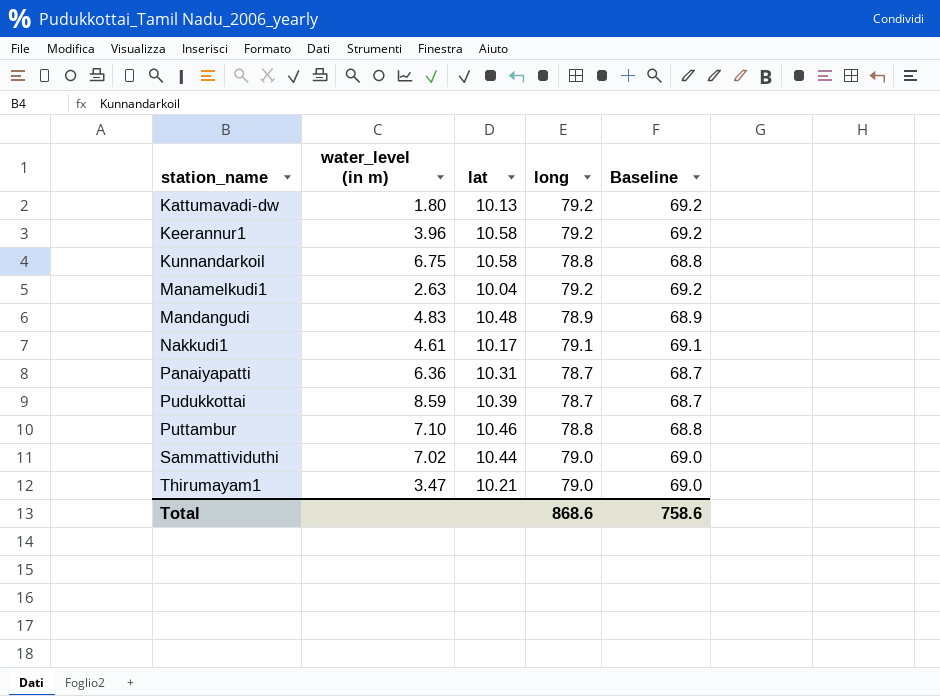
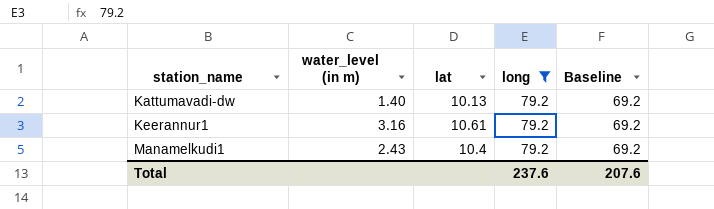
filter: none -> long = 79.2
Kattumavadi-dw | water_level (in m): 1.80 -> 1.40
Keerannur1 | water_level (in m): 3.96 -> 3.16
Keerannur1 | lat: 10.58 -> 10.61
Manamelkudi1 | water_level (in m): 2.63 -> 2.43
Manamelkudi1 | lat: 10.04 -> 10.4
Total | long: 868.6 -> 237.6
Total | Baseline: 758.6 -> 207.6

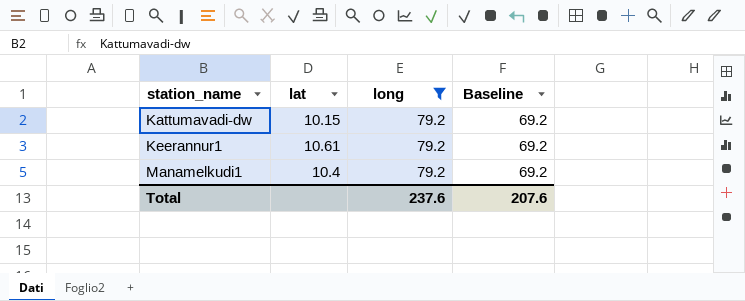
column water_level (in m) | position: 2 -> none
Kattumavadi-dw | lat: 10.13 -> 10.15

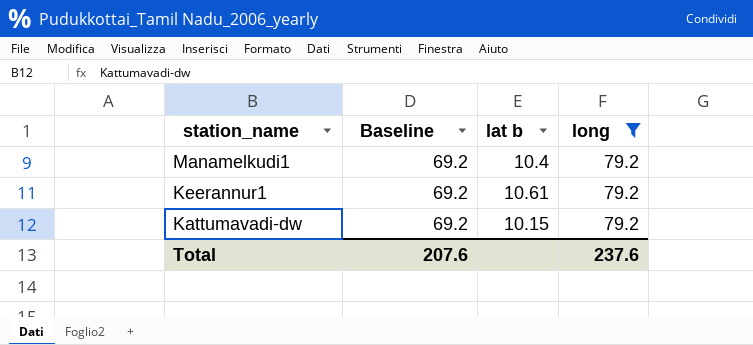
row order: station_name ascending -> station_name descending
column Baseline | position: 4 -> 2
column name: lat -> lat b

